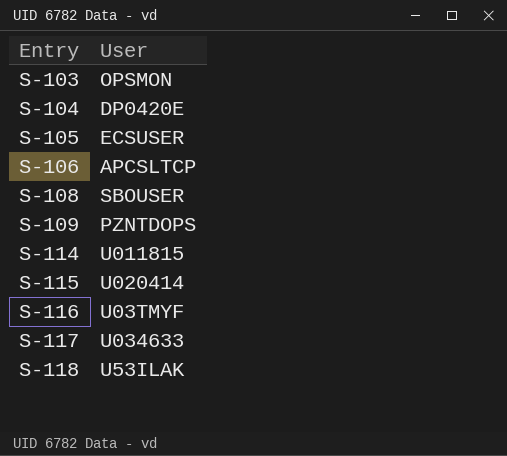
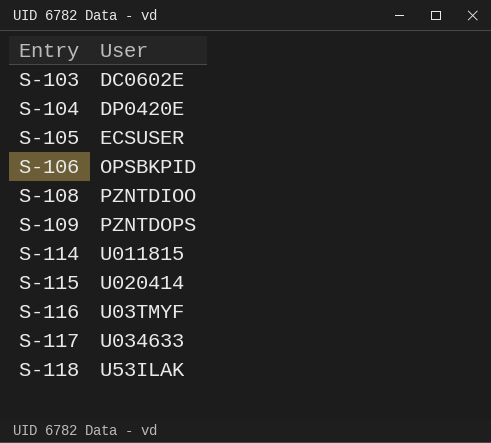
S-103 | User: OPSMON -> DC0602E
S-106 | User: APCSLTCP -> OPSBKPID
S-108 | User: SBOUSER -> PZNTDIOO

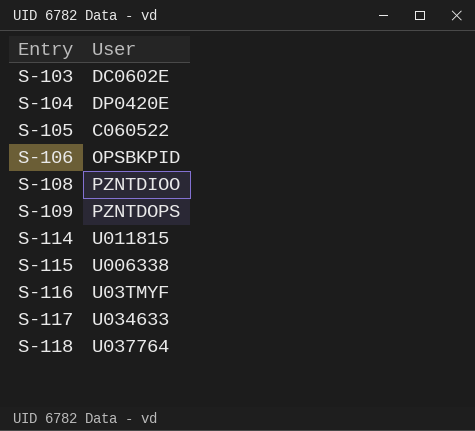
S-105 | User: ECSUSER -> C060522
S-115 | User: U020414 -> U006338
S-118 | User: U53ILAK -> U037764

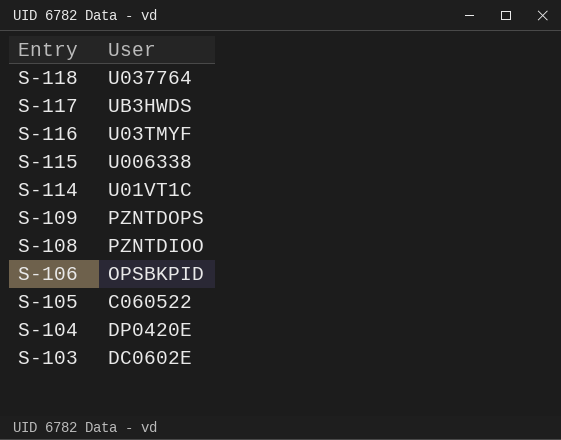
row order: Entry ascending -> Entry descending
S-117 | User: U034633 -> UB3HWDS
S-114 | User: U011815 -> U01VT1C

